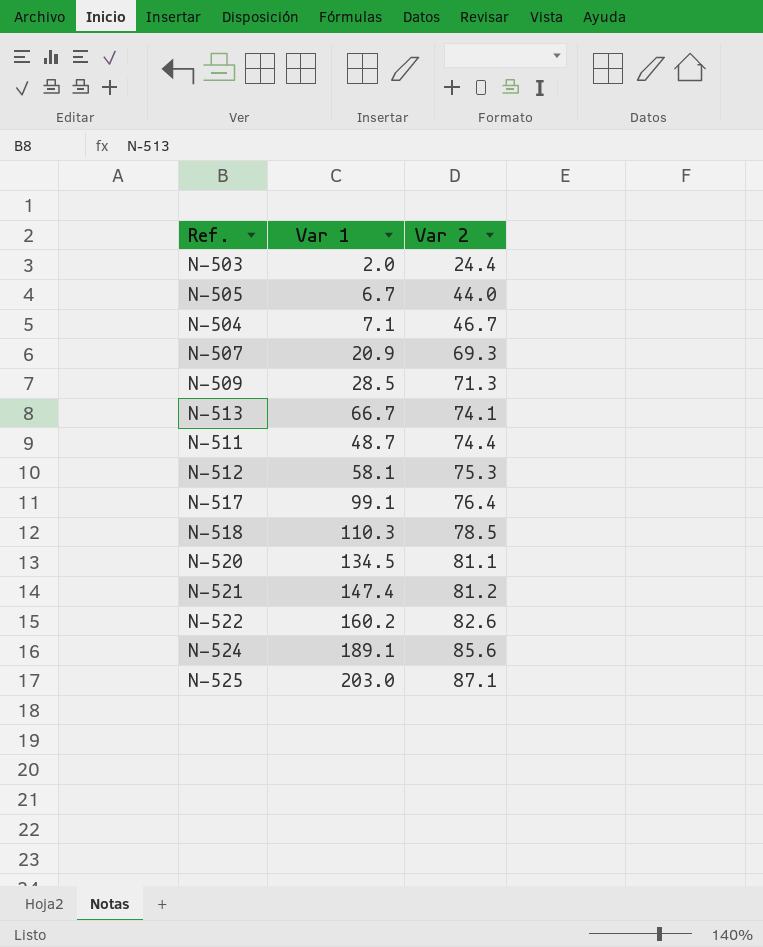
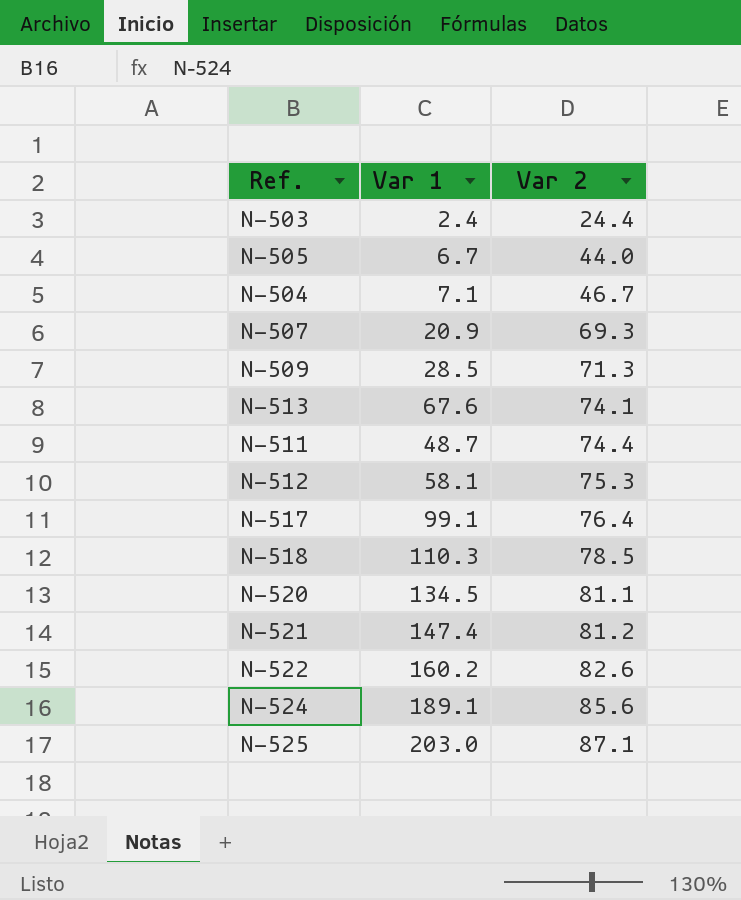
N-503 | Var 1: 2.0 -> 2.4
N-513 | Var 1: 66.7 -> 67.6

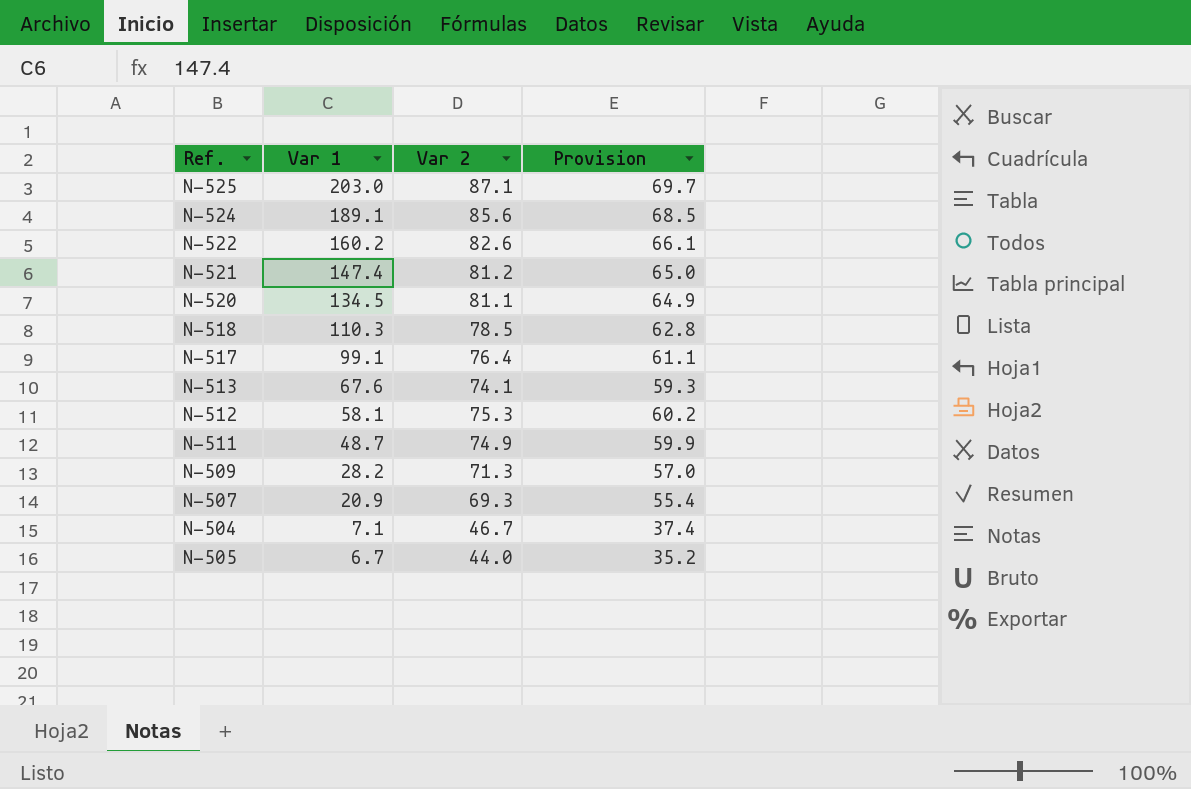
row order: Var 2 ascending -> Var 1 descending
column Provision | formula: none -> [Var 2] * 0.8
row N-503: 2.4 | 24.4 -> none
N-511 | Var 2: 74.4 -> 74.9
N-509 | Var 1: 28.5 -> 28.2

